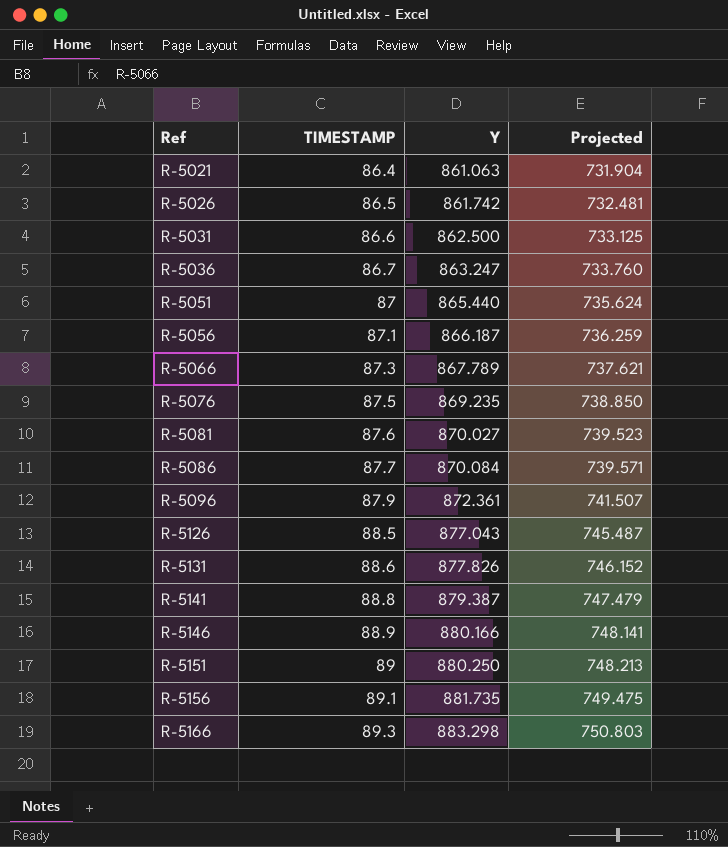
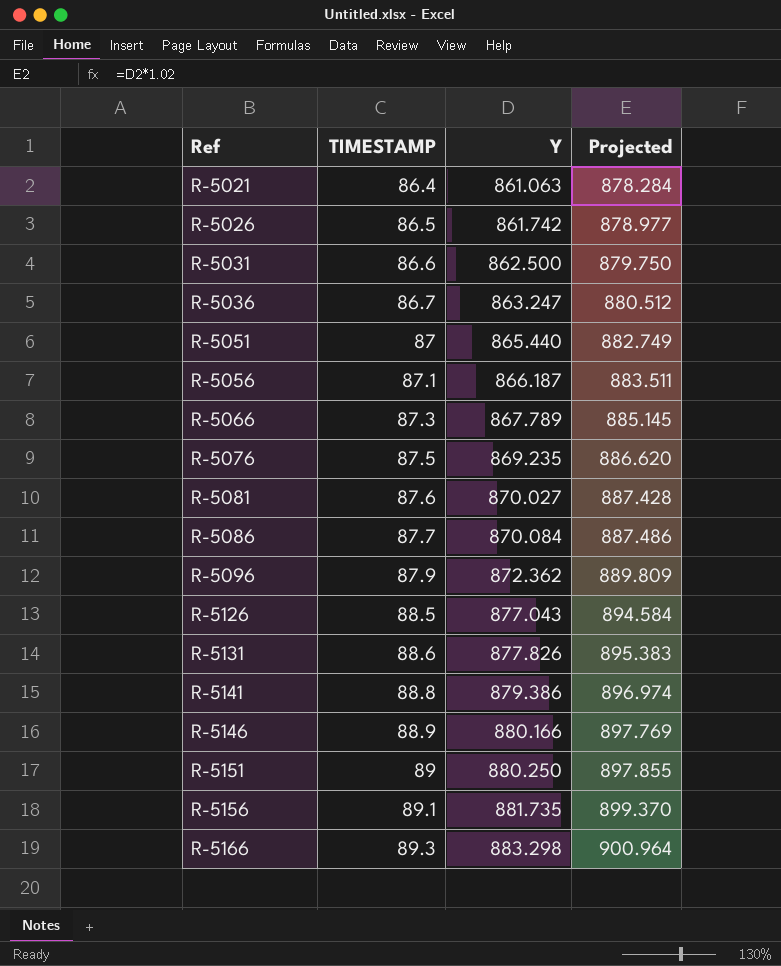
column Projected | formula: [Y] * 0.85 -> [Y] * 1.02
R-5096 | Y: 872.361 -> 872.362
R-5141 | Y: 879.387 -> 879.386

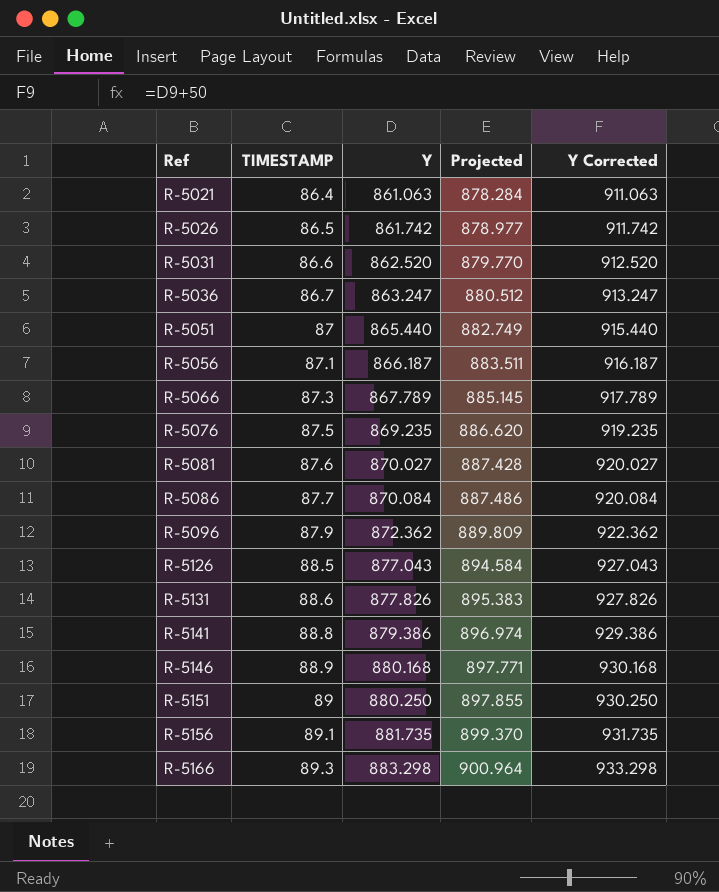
column Y Corrected | formula: none -> [Y] + 50
R-5031 | Y: 862.500 -> 862.520
R-5031 | Projected: 879.750 -> 879.770
R-5146 | Y: 880.166 -> 880.168
R-5146 | Projected: 897.769 -> 897.771

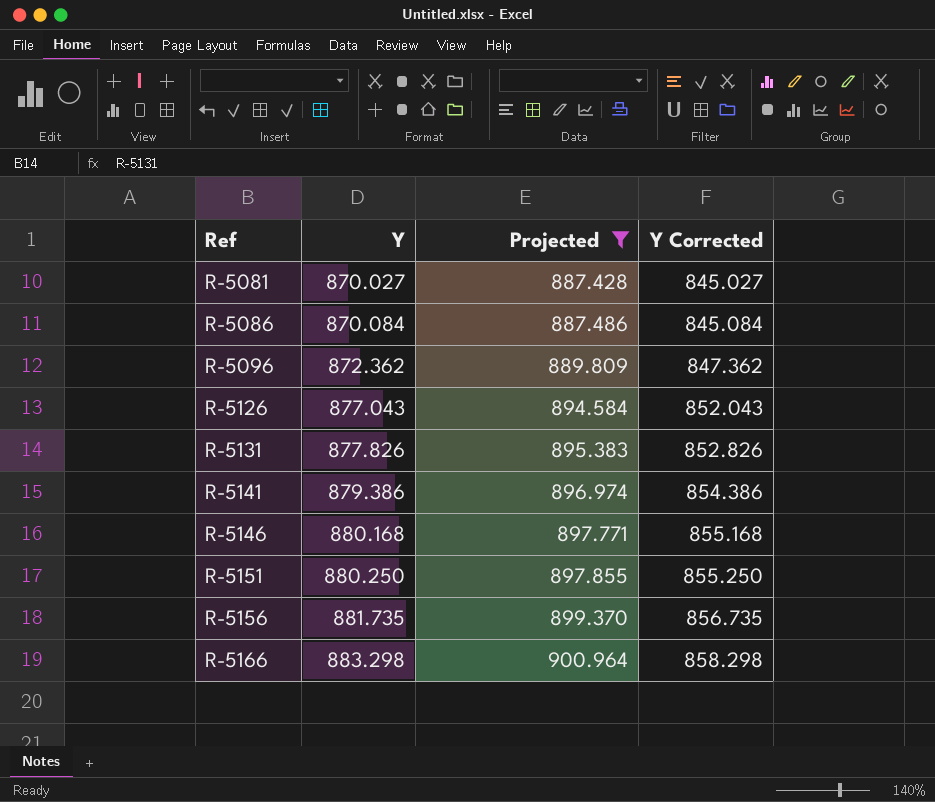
filter: none -> Projected >= 887.428
column TIMESTAMP | position: 2 -> none
column Y Corrected | formula: [Y] + 50 -> [Y] - 25

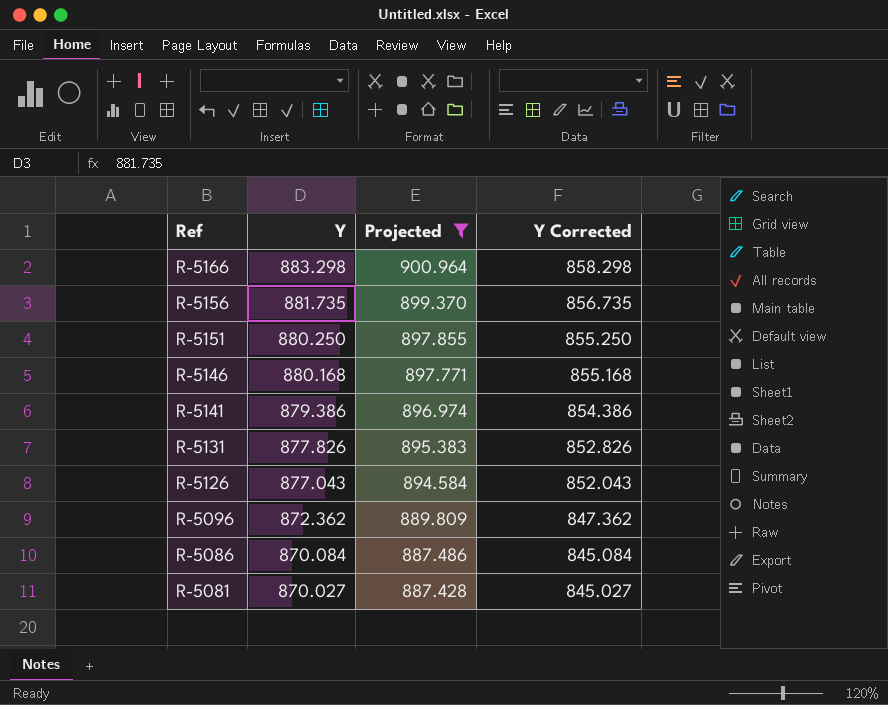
row order: Ref ascending -> Ref descending

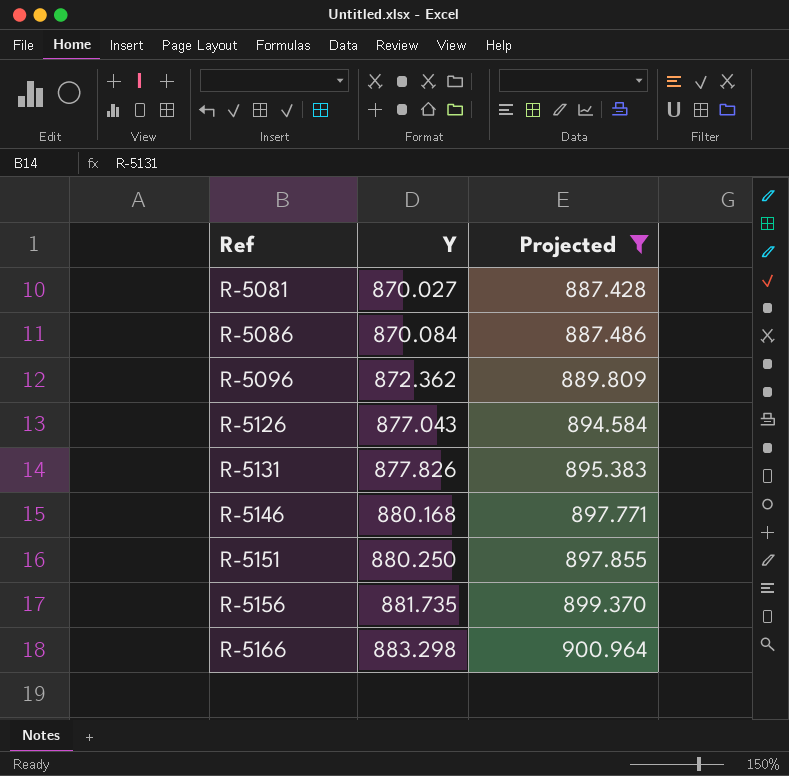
row order: Ref descending -> Ref ascending
column Y Corrected | formula: [Y] - 25 -> none
row R-5141: 879.386 | 896.974 | 854.386 -> none

